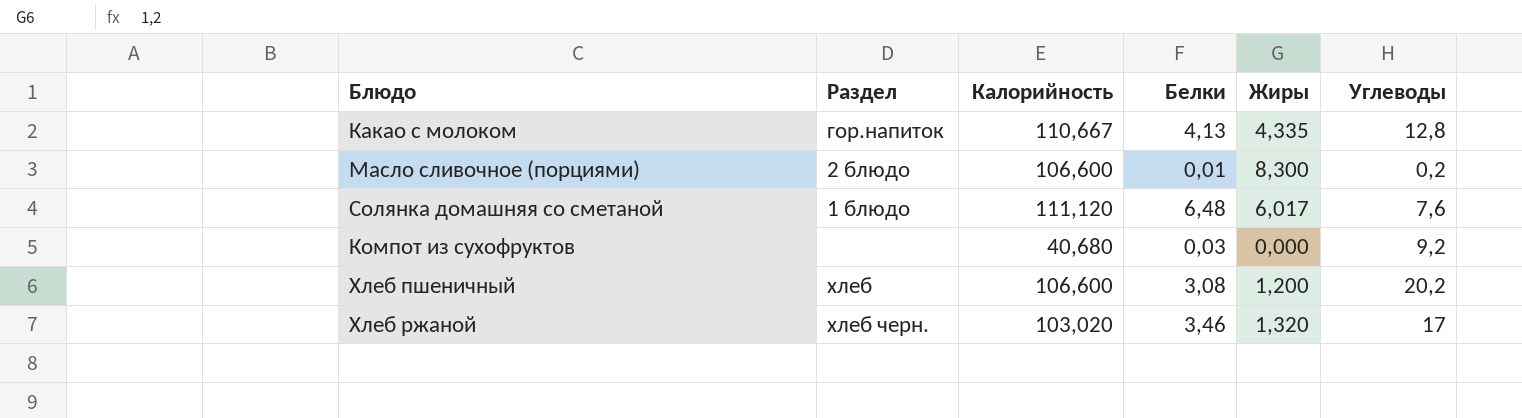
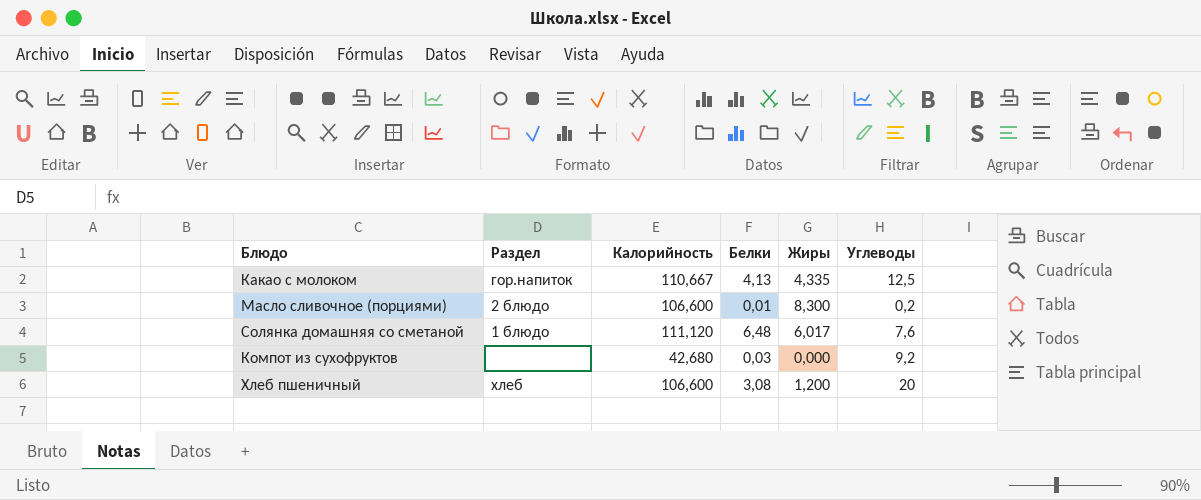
row Хлеб ржаной: хлеб черн. | 103,020 | 3,46 | 1,320 | 17 -> none
Какао с молоком | Углеводы: 12,8 -> 12,5
Компот из сухофруктов | Калорийность: 40,680 -> 42,680
Хлеб пшеничный | Углеводы: 20,2 -> 20

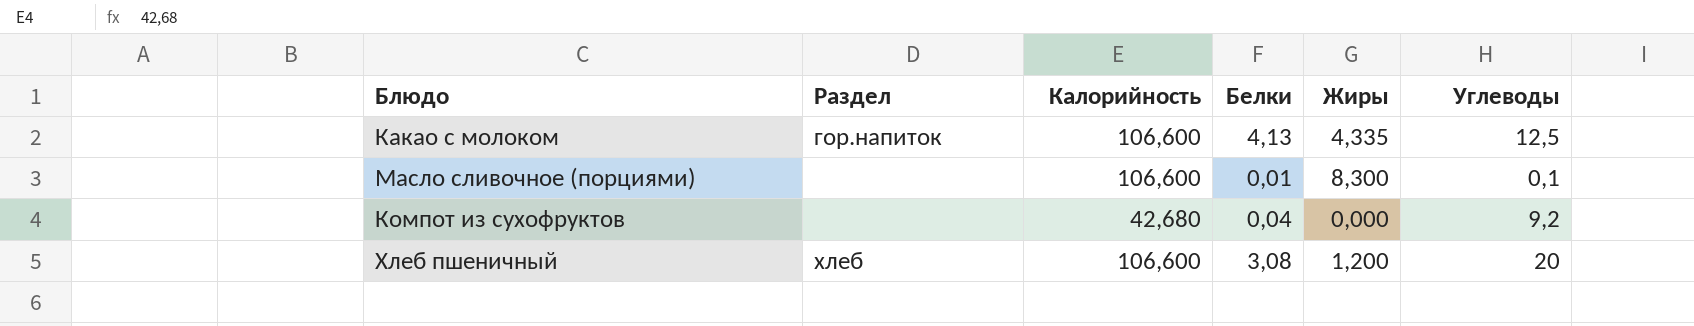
row Солянка домашняя со сметаной: 1 блюдо | 111,120 | 6,48 | 6,017 | 7,6 -> none
Какао с молоком | Калорийность: 110,667 -> 106,600
Масло сливочное (порциями) | Раздел: 2 блюдо -> none
Масло сливочное (порциями) | Углеводы: 0,2 -> 0,1
Компот из сухофруктов | Белки: 0,03 -> 0,04

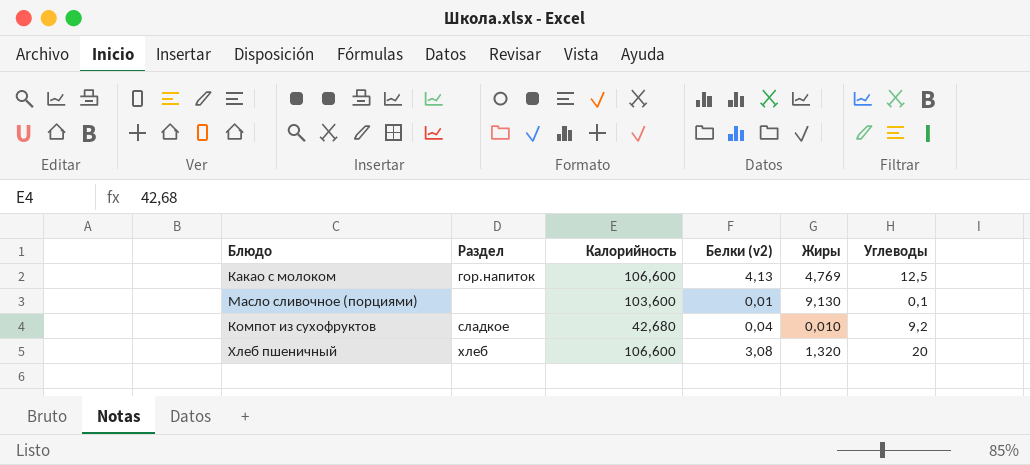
column name: Белки -> Белки (v2)
Какао с молоком | Жиры: 4,335 -> 4,769
Масло сливочное (порциями) | Калорийность: 106,600 -> 103,600
Масло сливочное (порциями) | Жиры: 8,300 -> 9,130
Компот из сухофруктов | Раздел: none -> сладкое
Компот из сухофруктов | Жиры: 0,000 -> 0,010
Хлеб пшеничный | Жиры: 1,200 -> 1,320

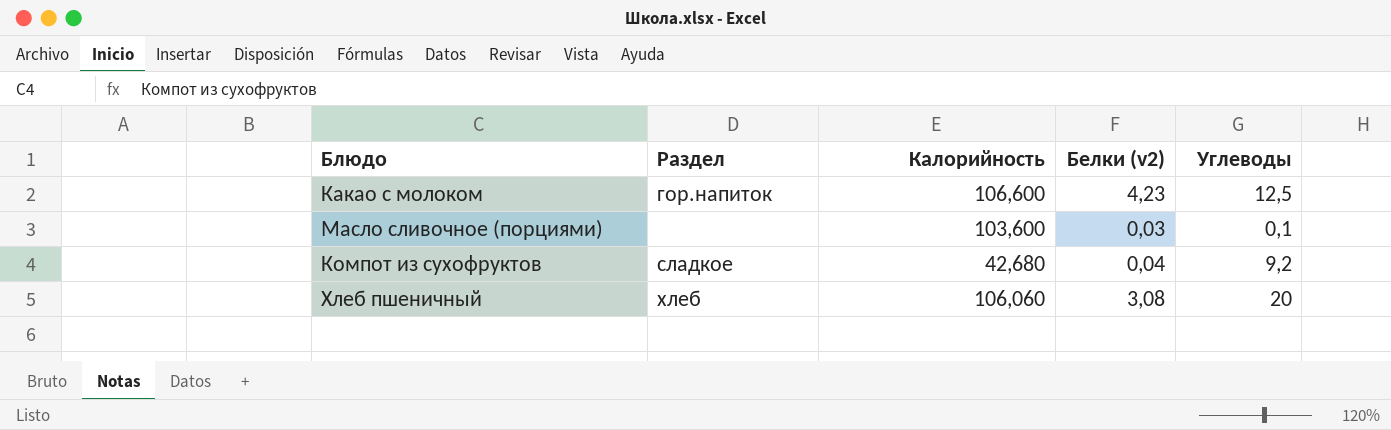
column Жиры | position: 5 -> none
Какао с молоком | Белки (v2): 4,13 -> 4,23
Масло сливочное (порциями) | Белки (v2): 0,01 -> 0,03
Хлеб пшеничный | Калорийность: 106,600 -> 106,060

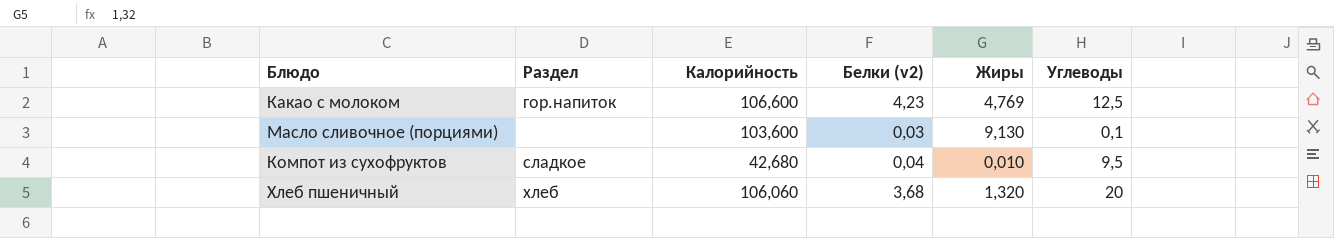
column Жиры | position: none -> 5
Компот из сухофруктов | Углеводы: 9,2 -> 9,5
Хлеб пшеничный | Белки (v2): 3,08 -> 3,68

